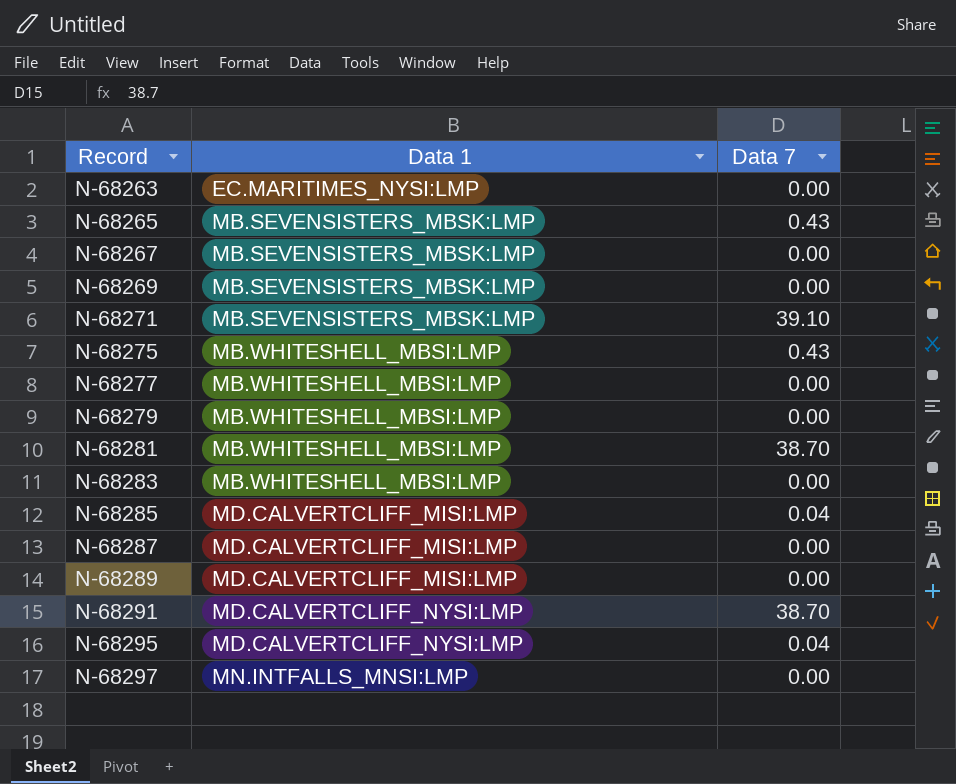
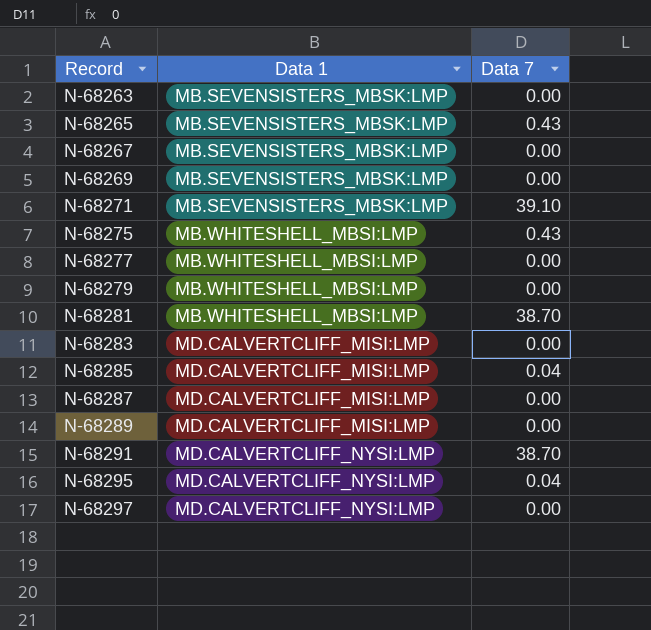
N-68263 | Data 1: EC.MARITIMES_NYSI:LMP -> MB.SEVENSISTERS_MBSK:LMP
N-68283 | Data 1: MB.WHITESHELL_MBSI:LMP -> MD.CALVERTCLIFF_MISI:LMP
N-68297 | Data 1: MN.INTFALLS_MNSI:LMP -> MD.CALVERTCLIFF_NYSI:LMP

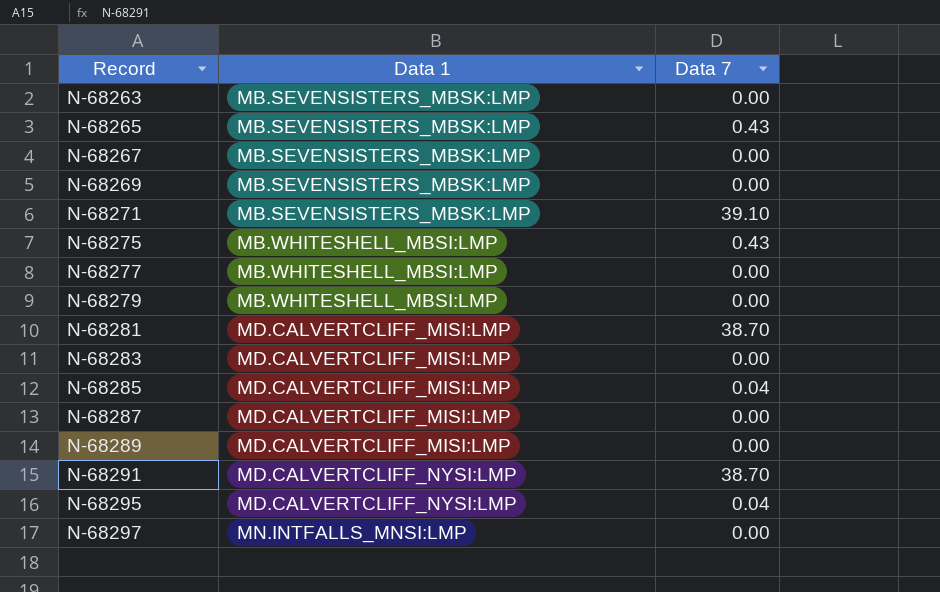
N-68281 | Data 1: MB.WHITESHELL_MBSI:LMP -> MD.CALVERTCLIFF_MISI:LMP
N-68297 | Data 1: MD.CALVERTCLIFF_NYSI:LMP -> MN.INTFALLS_MNSI:LMP

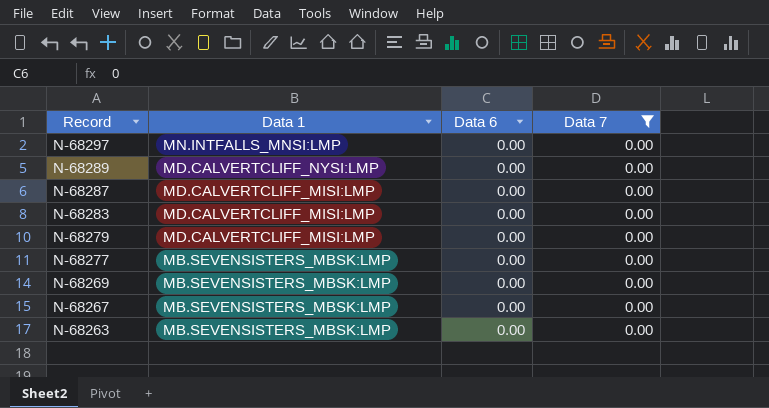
filter: none -> Data 7 = 0.00
row order: Record ascending -> Record descending
column Data 6 | position: none -> 3
N-68289 | Data 1: MD.CALVERTCLIFF_MISI:LMP -> MD.CALVERTCLIFF_NYSI:LMP
N-68279 | Data 1: MB.WHITESHELL_MBSI:LMP -> MD.CALVERTCLIFF_MISI:LMP
N-68277 | Data 1: MB.WHITESHELL_MBSI:LMP -> MB.SEVENSISTERS_MBSK:LMP

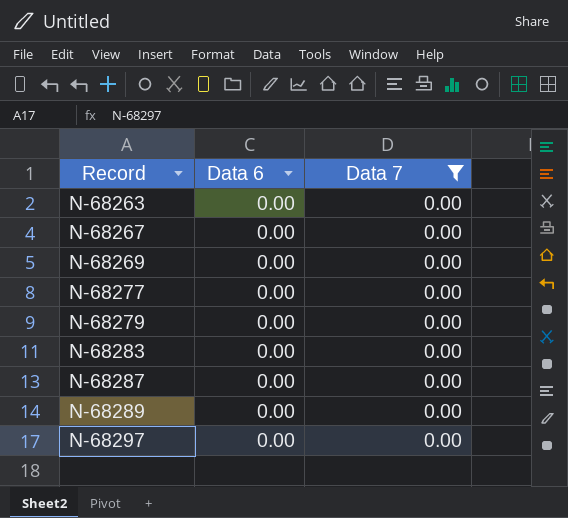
row order: Record descending -> Record ascending
column Data 1 | position: 2 -> none

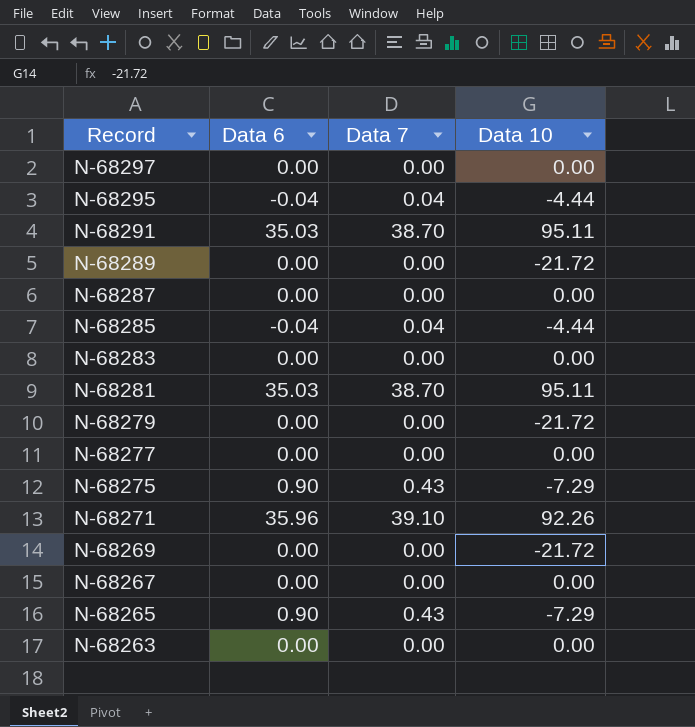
filter: Data 7 = 0.00 -> none
row order: Record ascending -> Record descending
column Data 10 | position: none -> 4

